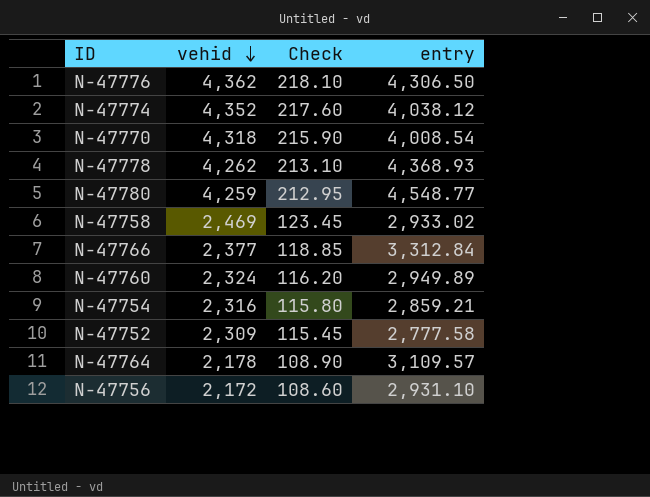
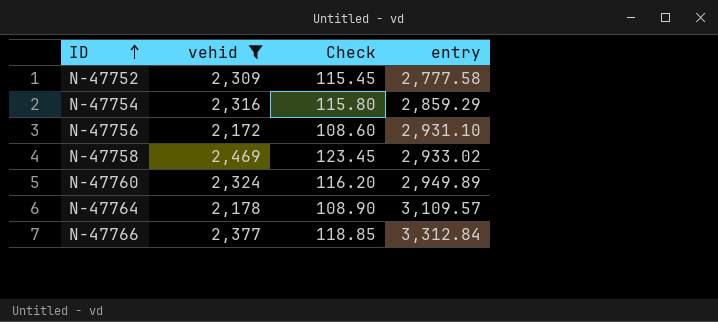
filter: none -> vehid <= 2,469
row order: vehid descending -> ID ascending
N-47754 | entry: 2,859.21 -> 2,859.29

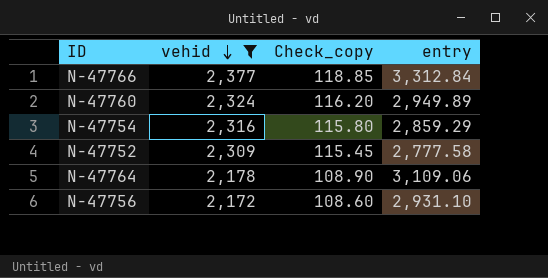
row order: ID ascending -> vehid descending
column name: Check -> Check_copy
row N-47758: 2,469 | 123.45 | 2,933.02 -> none
N-47764 | entry: 3,109.57 -> 3,109.06

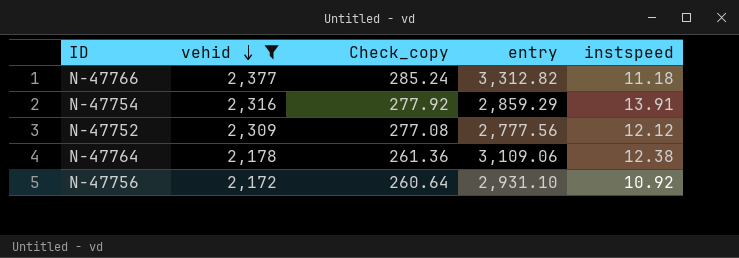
column Check_copy | formula: [vehid] * 0.05 -> [vehid] * 0.12
column instspeed | position: none -> 5
row N-47760: 2,324 | 116.20 | 2,949.89 -> none
N-47766 | entry: 3,312.84 -> 3,312.82
N-47752 | entry: 2,777.58 -> 2,777.56

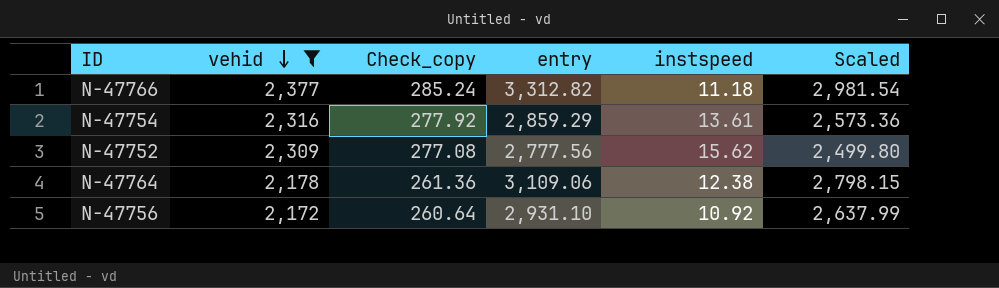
column Scaled | formula: none -> [entry] * 0.9
N-47754 | instspeed: 13.91 -> 13.61
N-47752 | instspeed: 12.12 -> 15.62

